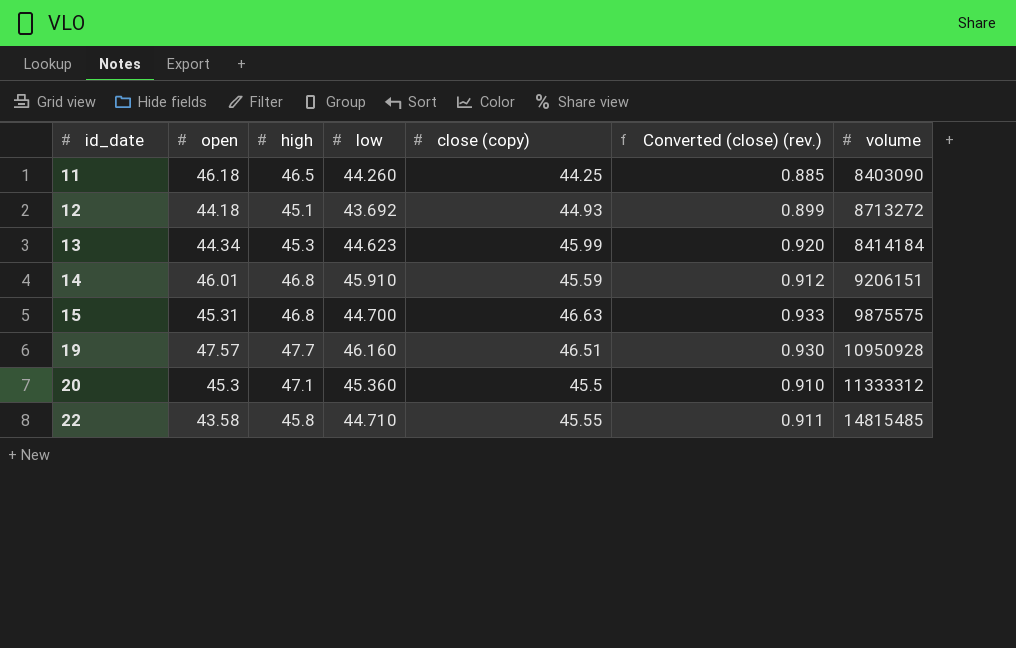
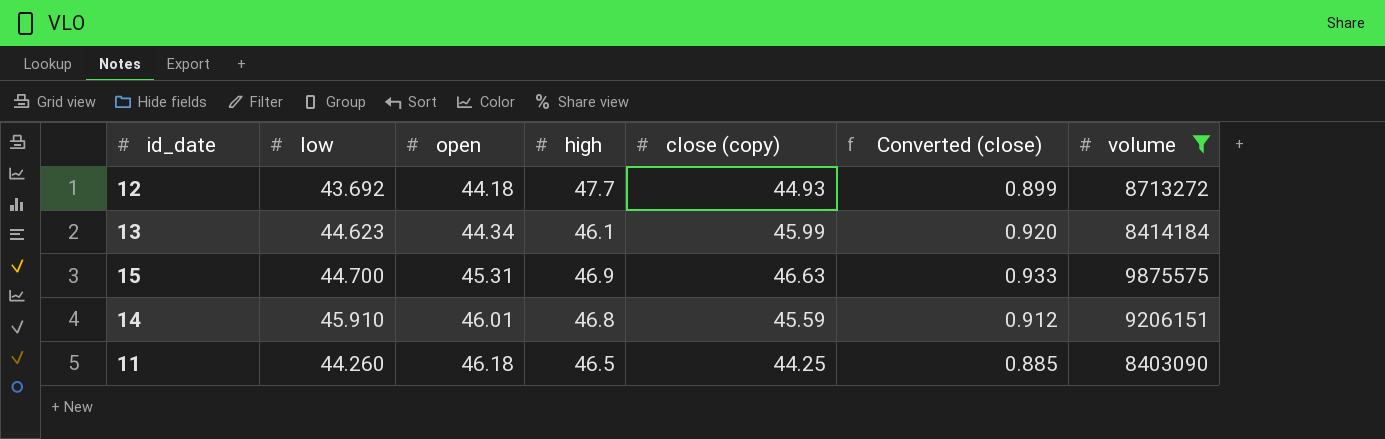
filter: none -> volume <= 9875575
row order: id_date ascending -> open ascending
column low | position: 4 -> 2
column name: Converted (close) (rev.) -> Converted (close)
12 | high: 45.1 -> 47.7
13 | high: 45.3 -> 46.1
15 | high: 46.8 -> 46.9

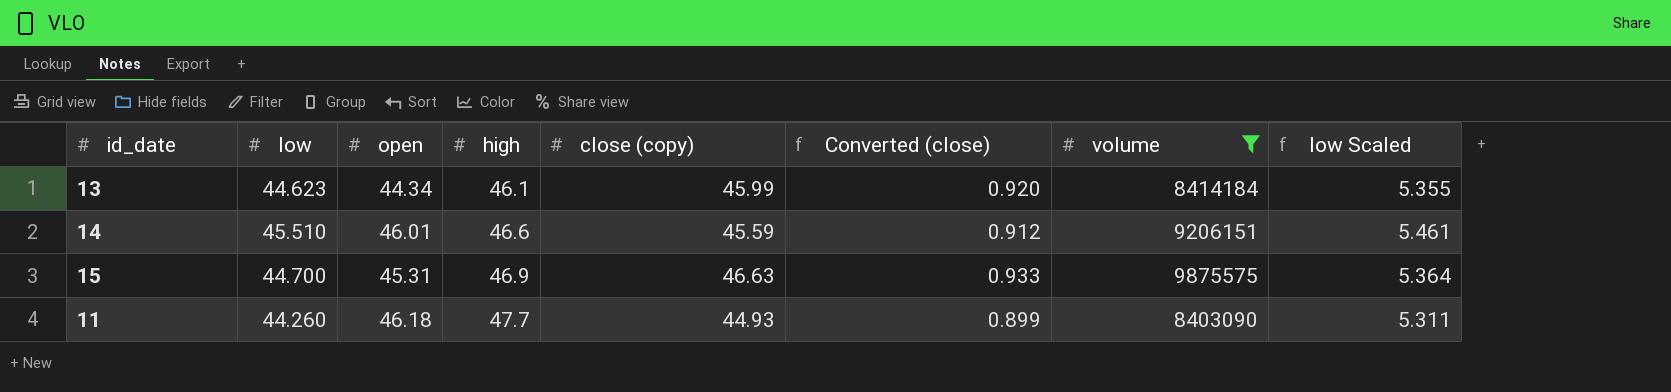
row order: open ascending -> high ascending
column low Scaled | formula: none -> [low] * 0.12
row 12: 43.692 | 44.18 | 47.7 | 44.93 | 0.899 | 8713272 -> none
14 | low: 45.910 -> 45.510
14 | high: 46.8 -> 46.6
11 | high: 46.5 -> 47.7
11 | close (copy): 44.25 -> 44.93
11 | Converted (close): 0.885 -> 0.899

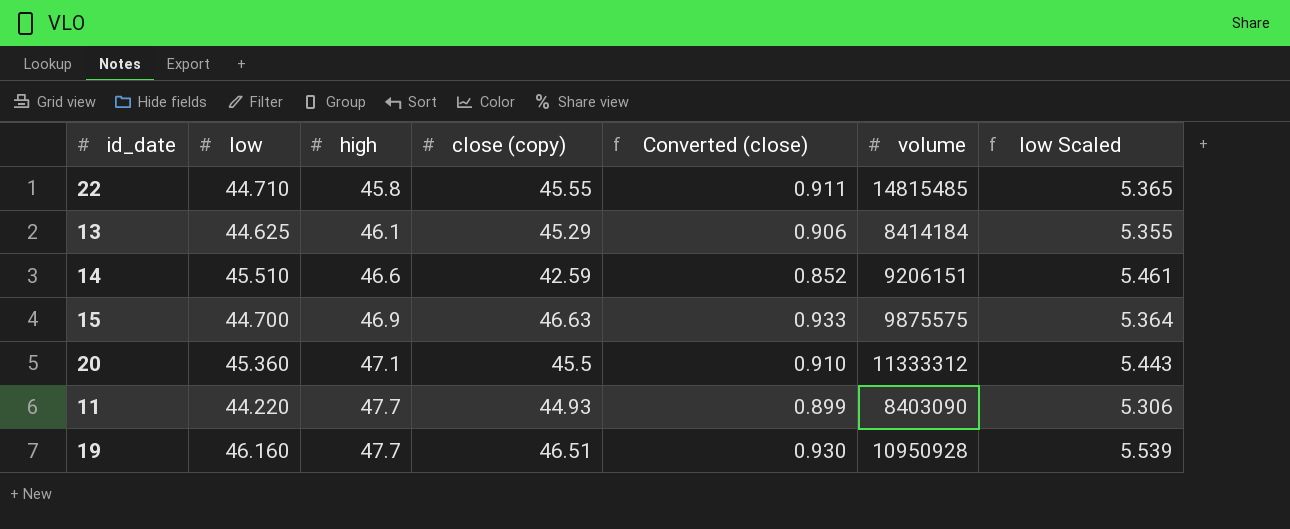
filter: volume <= 9875575 -> none
column open | position: 3 -> none
13 | low: 44.623 -> 44.625
13 | close (copy): 45.99 -> 45.29
13 | Converted (close): 0.920 -> 0.906
14 | close (copy): 45.59 -> 42.59
14 | Converted (close): 0.912 -> 0.852
11 | low: 44.260 -> 44.220
11 | low Scaled: 5.311 -> 5.306

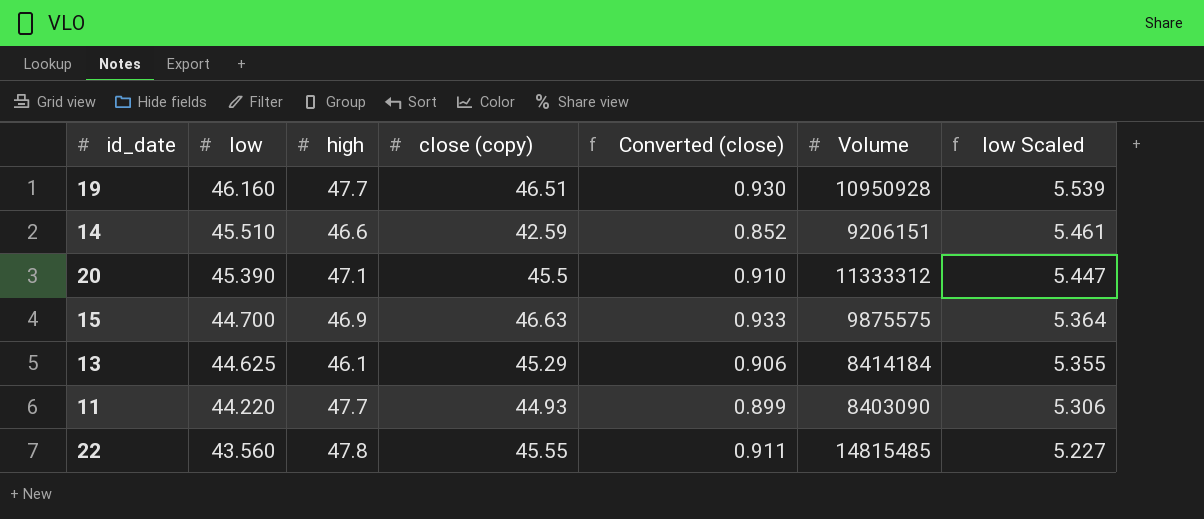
row order: high ascending -> low descending
column name: volume -> Volume
20 | low: 45.360 -> 45.390
20 | low Scaled: 5.443 -> 5.447
22 | low: 44.710 -> 43.560
22 | high: 45.8 -> 47.8
22 | low Scaled: 5.365 -> 5.227

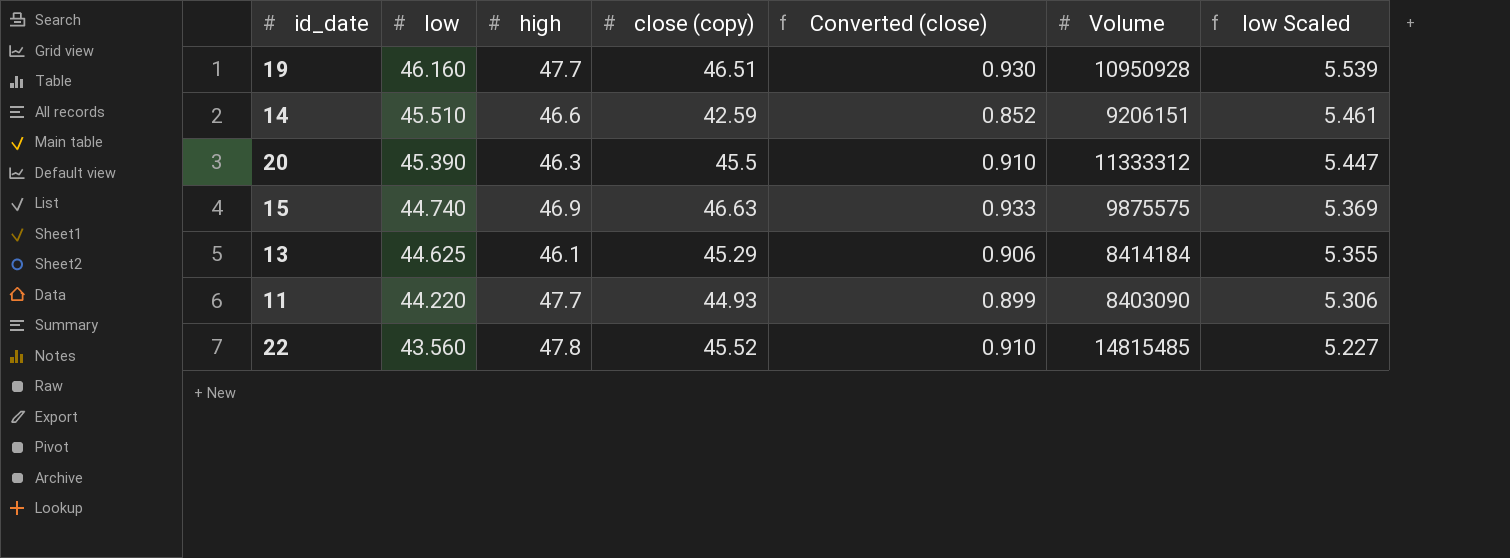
20 | high: 47.1 -> 46.3
15 | low: 44.700 -> 44.740
15 | low Scaled: 5.364 -> 5.369
22 | close (copy): 45.55 -> 45.52
22 | Converted (close): 0.911 -> 0.910

